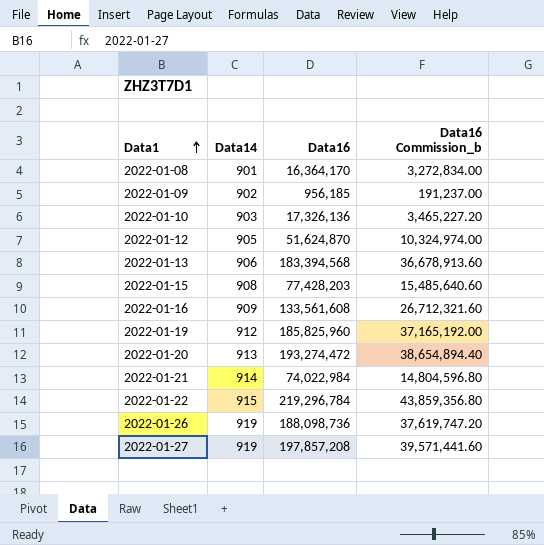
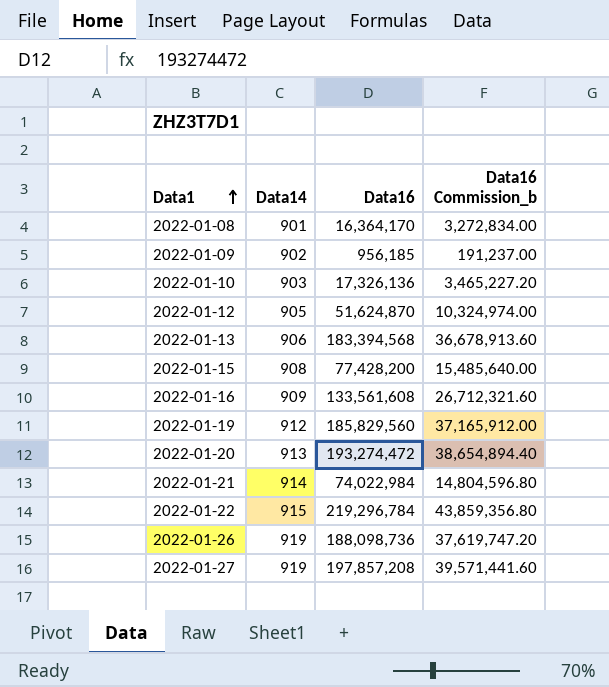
2022-01-15 | Data16: 77,428,203 -> 77,428,200
2022-01-15 | Data16 Commission_b: 15,485,640.60 -> 15,485,640.00
2022-01-19 | Data16: 185,825,960 -> 185,829,560
2022-01-19 | Data16 Commission_b: 37,165,192.00 -> 37,165,912.00

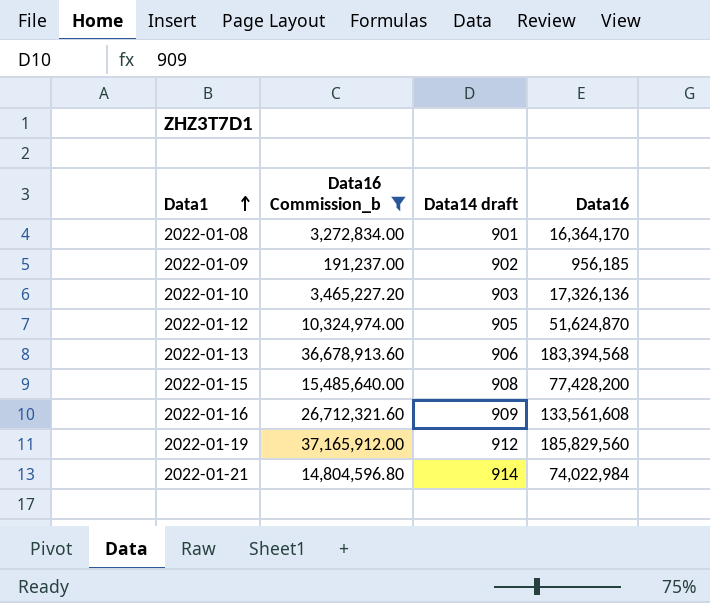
filter: none -> Data16 Commission_b <= 37,165,912.00
column Data16 Commission_b | position: 4 -> 2
column name: Data14 -> Data14 draft

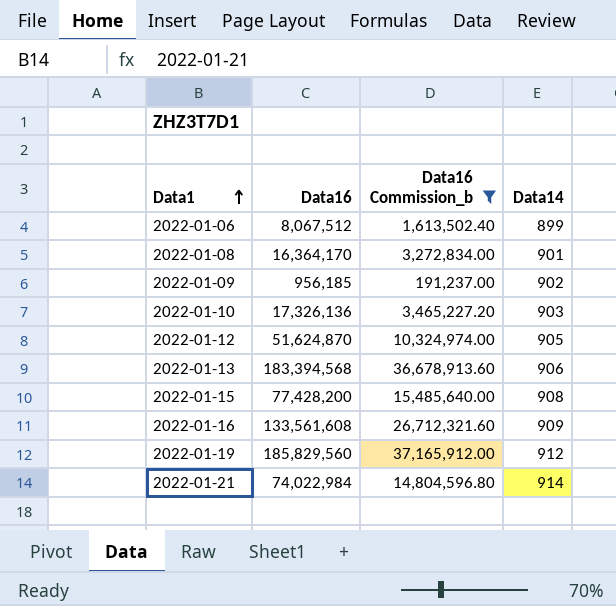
column Data16 | position: 4 -> 2
column name: Data14 draft -> Data14
row 2022-01-06: none -> 8,067,512 | 1,613,502.40 | 899

